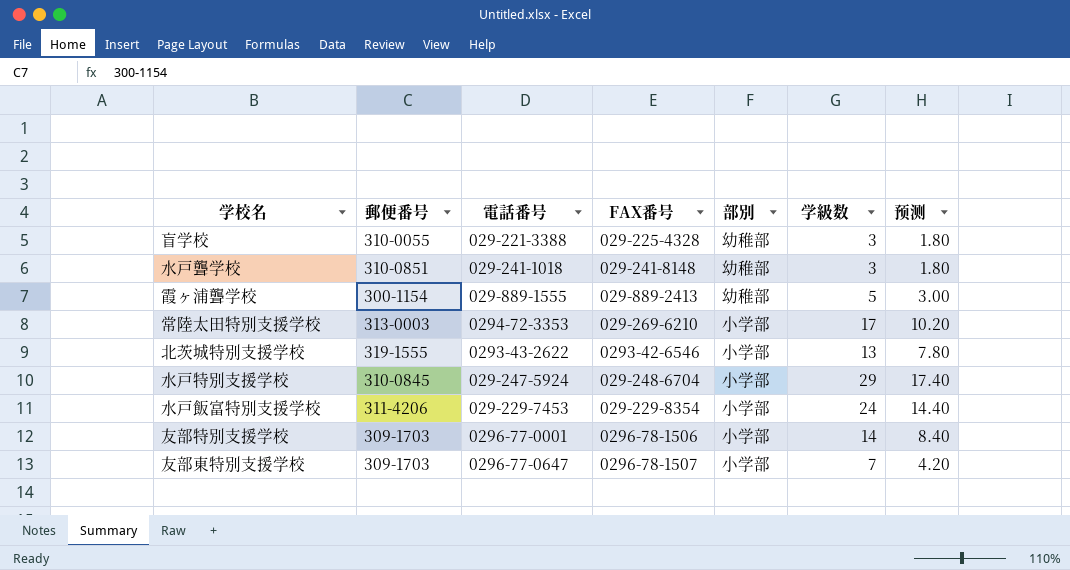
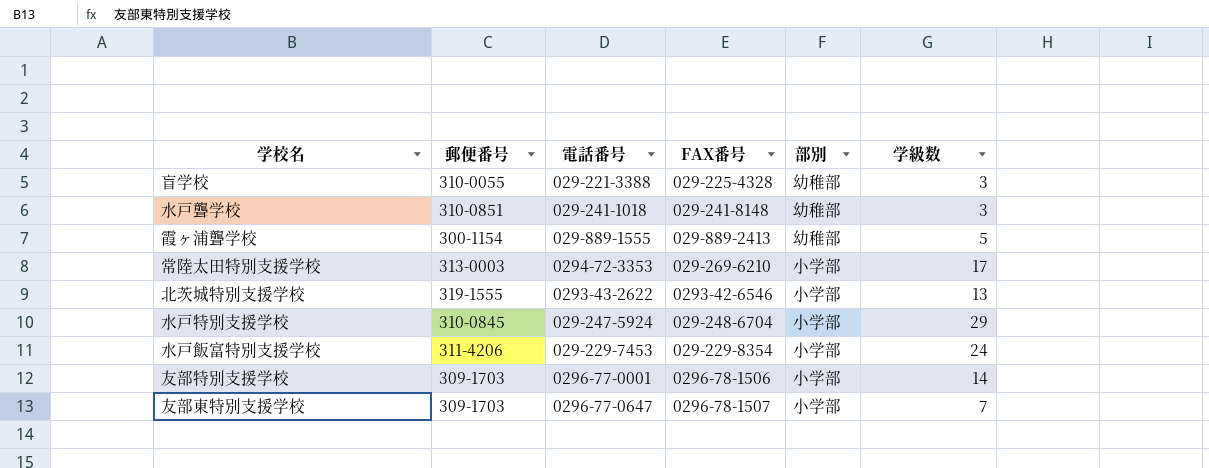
column 预测 | formula: [学級数] * 0.6 -> none

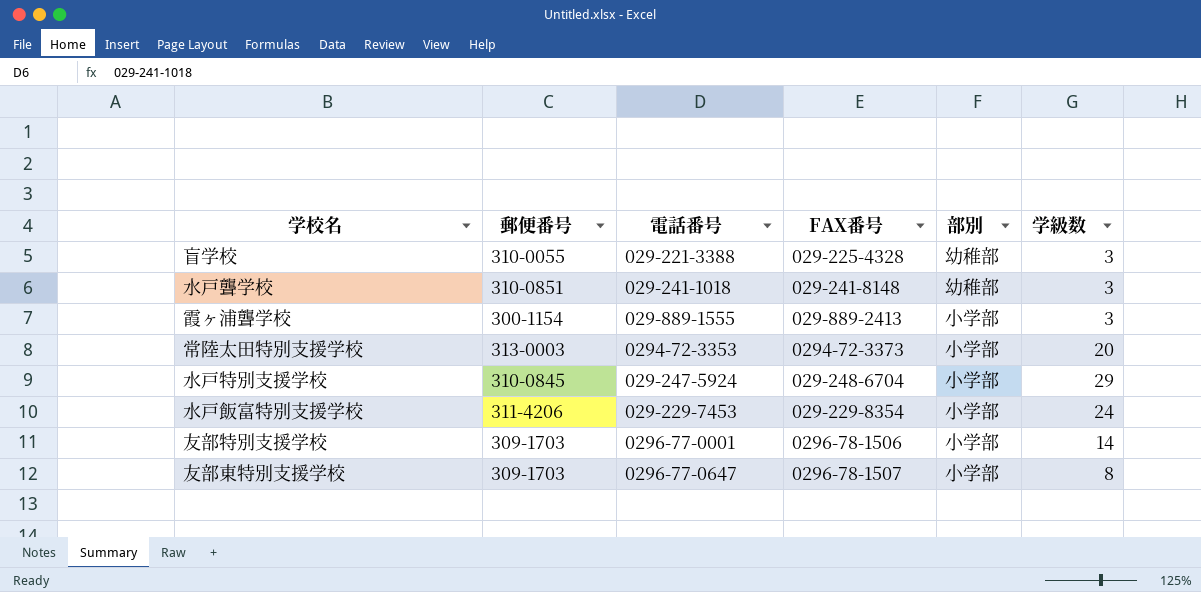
row 北茨城特別支援学校: 319-1555 | 0293-43-2622 | 0293-42-6546 | 小学部 | 13 -> none
霞ヶ浦聾学校 | 部別: 幼稚部 -> 小学部
霞ヶ浦聾学校 | 学級数: 5 -> 3
常陸太田特別支援学校 | FAX番号: 029-269-6210 -> 0294-72-3373
常陸太田特別支援学校 | 学級数: 17 -> 20
友部東特別支援学校 | 学級数: 7 -> 8

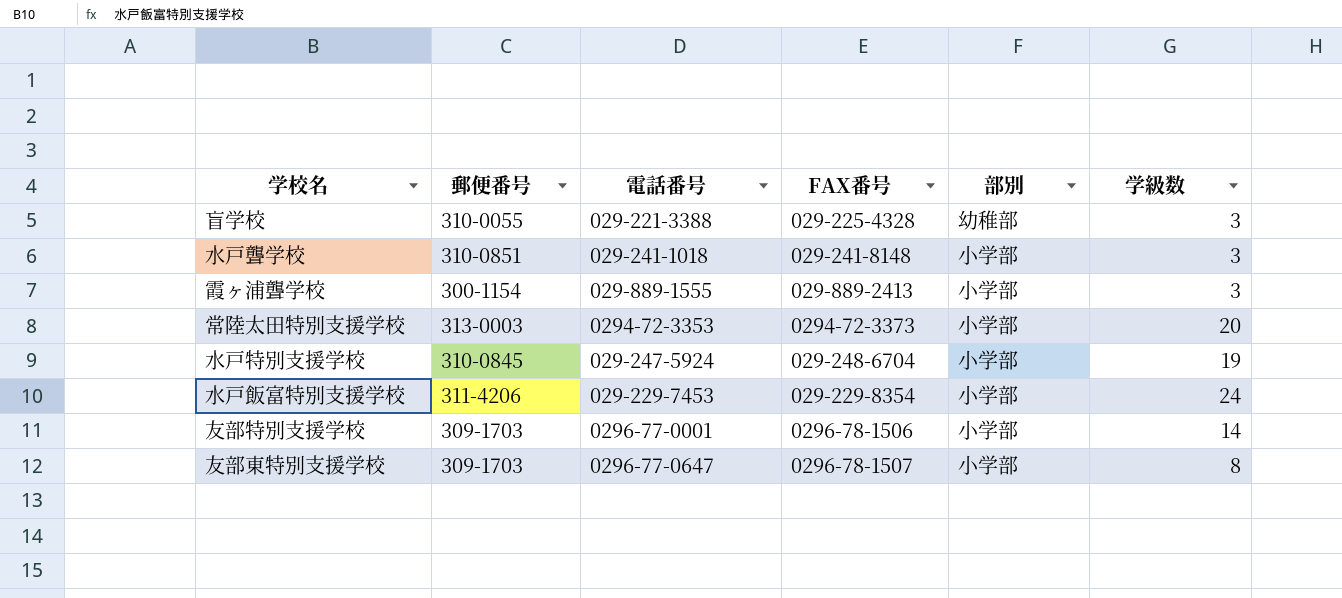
水戸聾学校 | 部別: 幼稚部 -> 小学部
水戸特別支援学校 | 学級数: 29 -> 19

